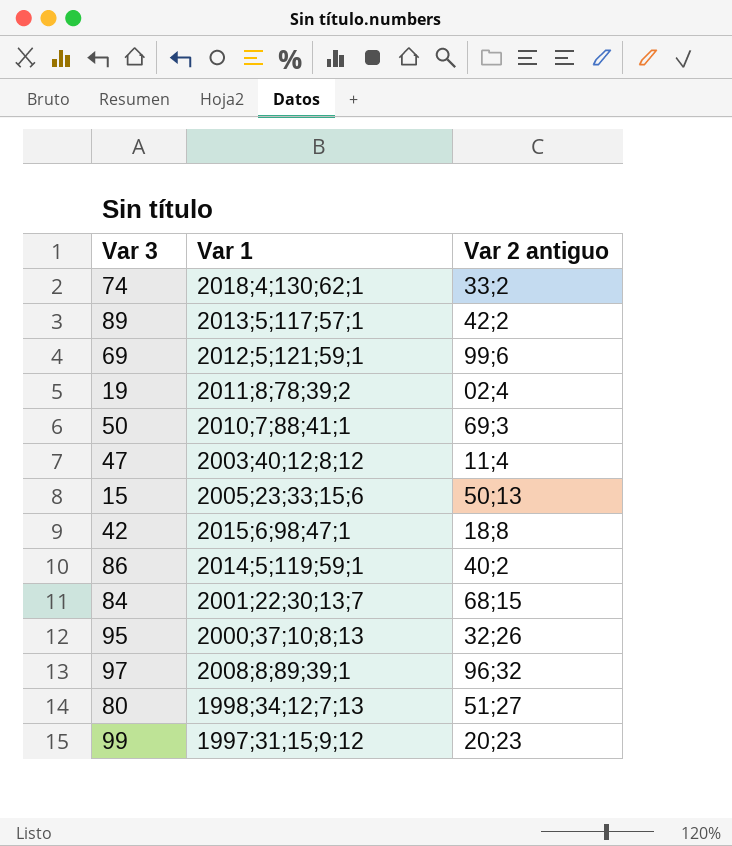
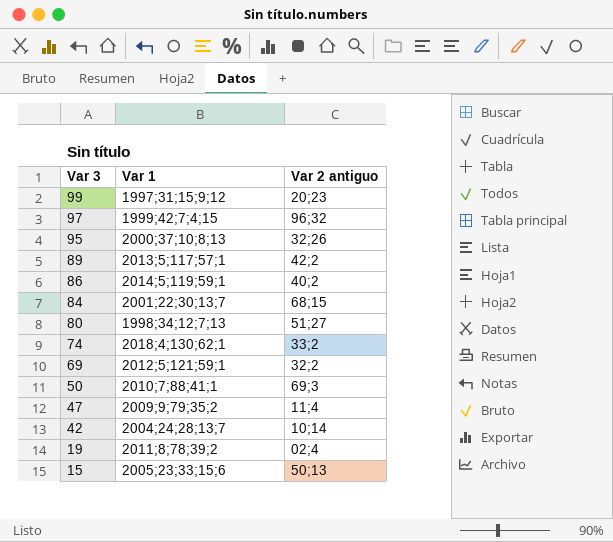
row order: none -> Var 3 descending
97 | Var 1: 2008;8;89;39;1 -> 1999;42;7;4;15
69 | Var 2 antiguo: 99;6 -> 32;2
47 | Var 1: 2003;40;12;8;12 -> 2009;9;79;35;2
42 | Var 1: 2015;6;98;47;1 -> 2004;24;28;13;7
42 | Var 2 antiguo: 18;8 -> 10;14

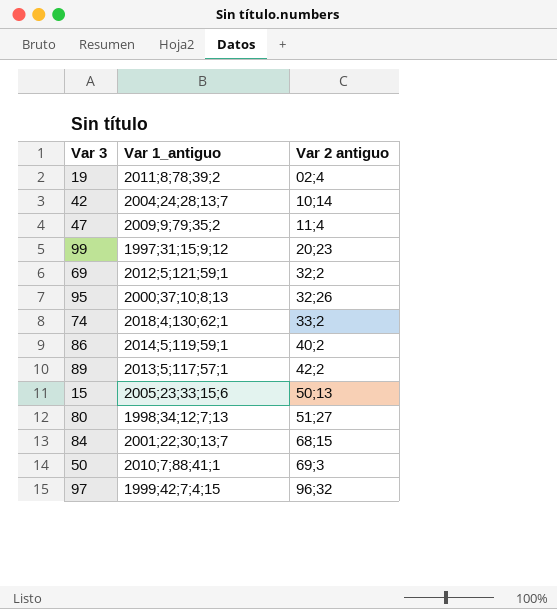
row order: Var 3 descending -> Var 2 antiguo ascending
column name: Var 1 -> Var 1_antiguo

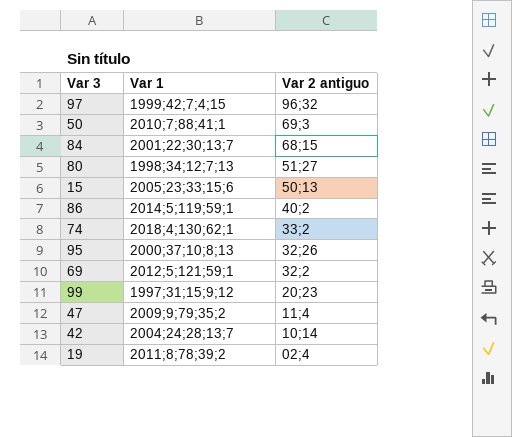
row order: Var 2 antiguo ascending -> Var 2 antiguo descending
column name: Var 1_antiguo -> Var 1
row 89: 2013;5;117;57;1 | 42;2 -> none

